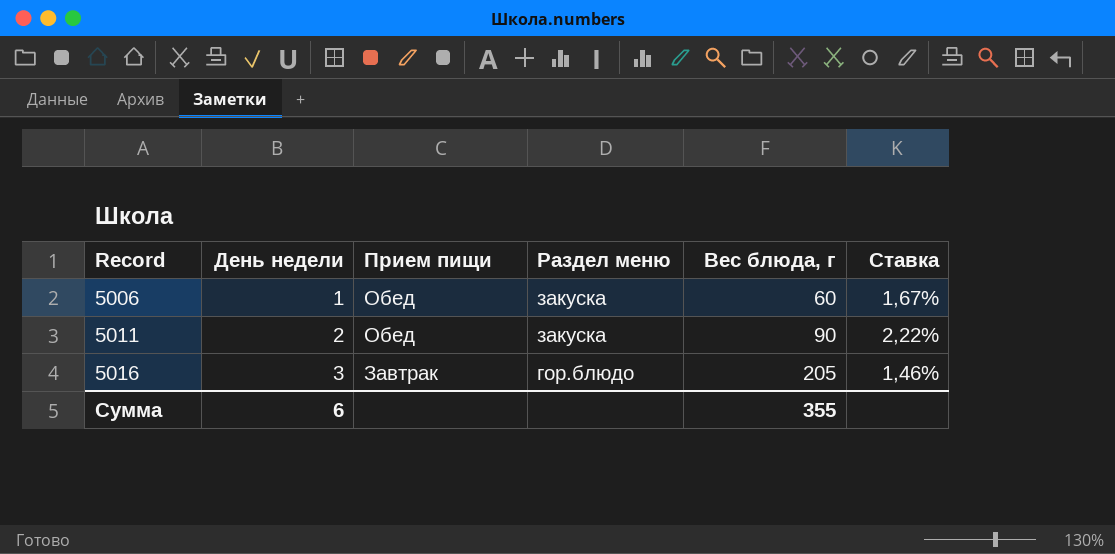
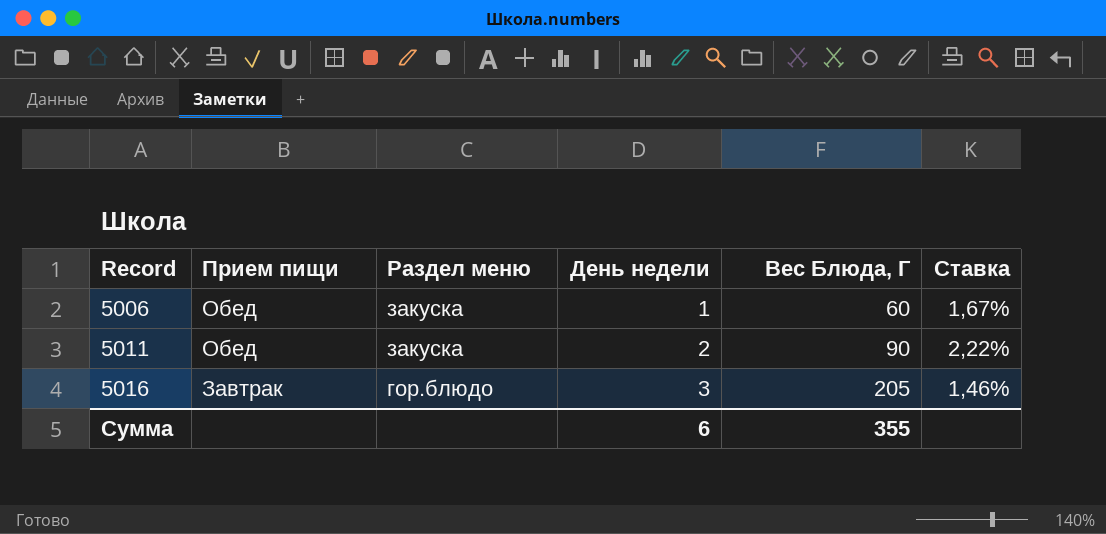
column День недели | position: 2 -> 4
column name: Вес блюда, г -> Вес Блюда, Г

